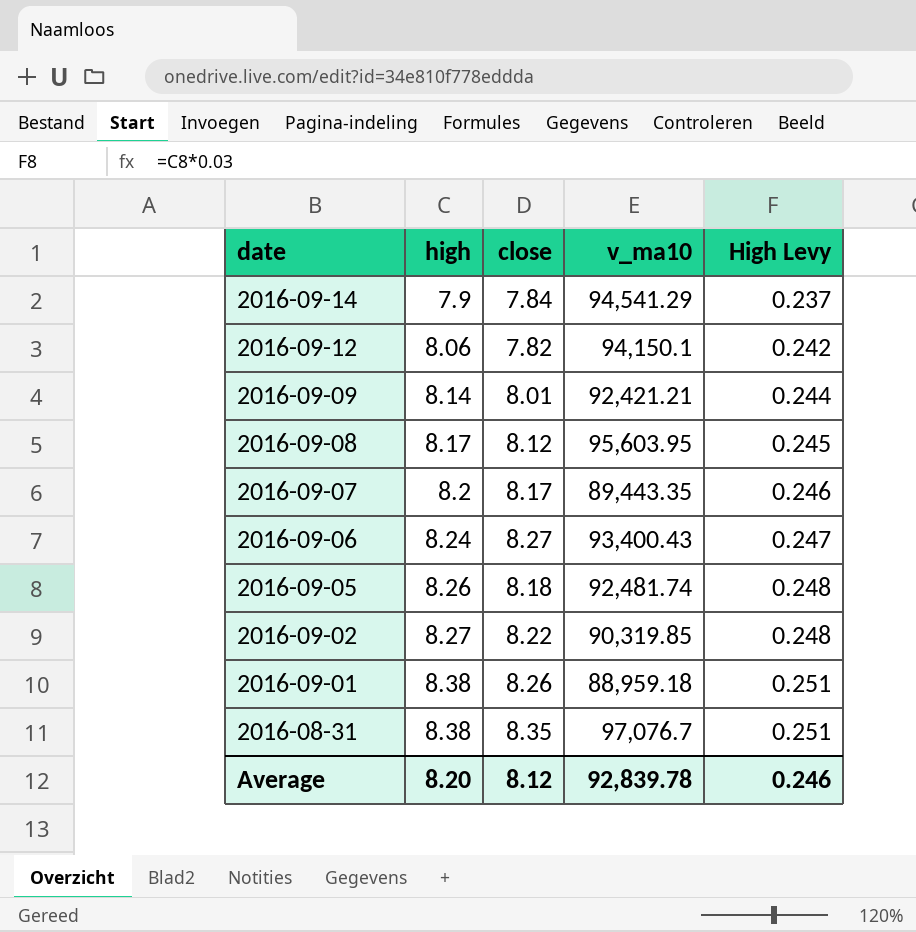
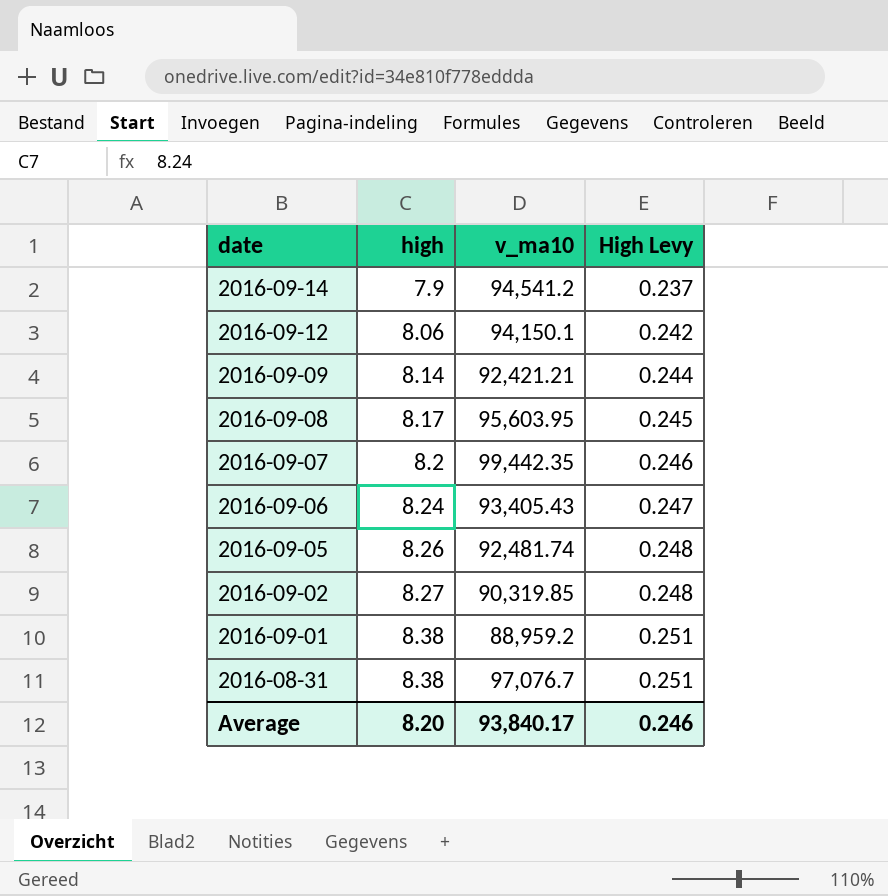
column close | position: 3 -> none
2016-09-14 | v_ma10: 94,541.29 -> 94,541.2
2016-09-07 | v_ma10: 89,443.35 -> 99,442.35
2016-09-06 | v_ma10: 93,400.43 -> 93,405.43
2016-09-01 | v_ma10: 88,959.18 -> 88,959.2
Average | v_ma10: 92,839.78 -> 93,840.17

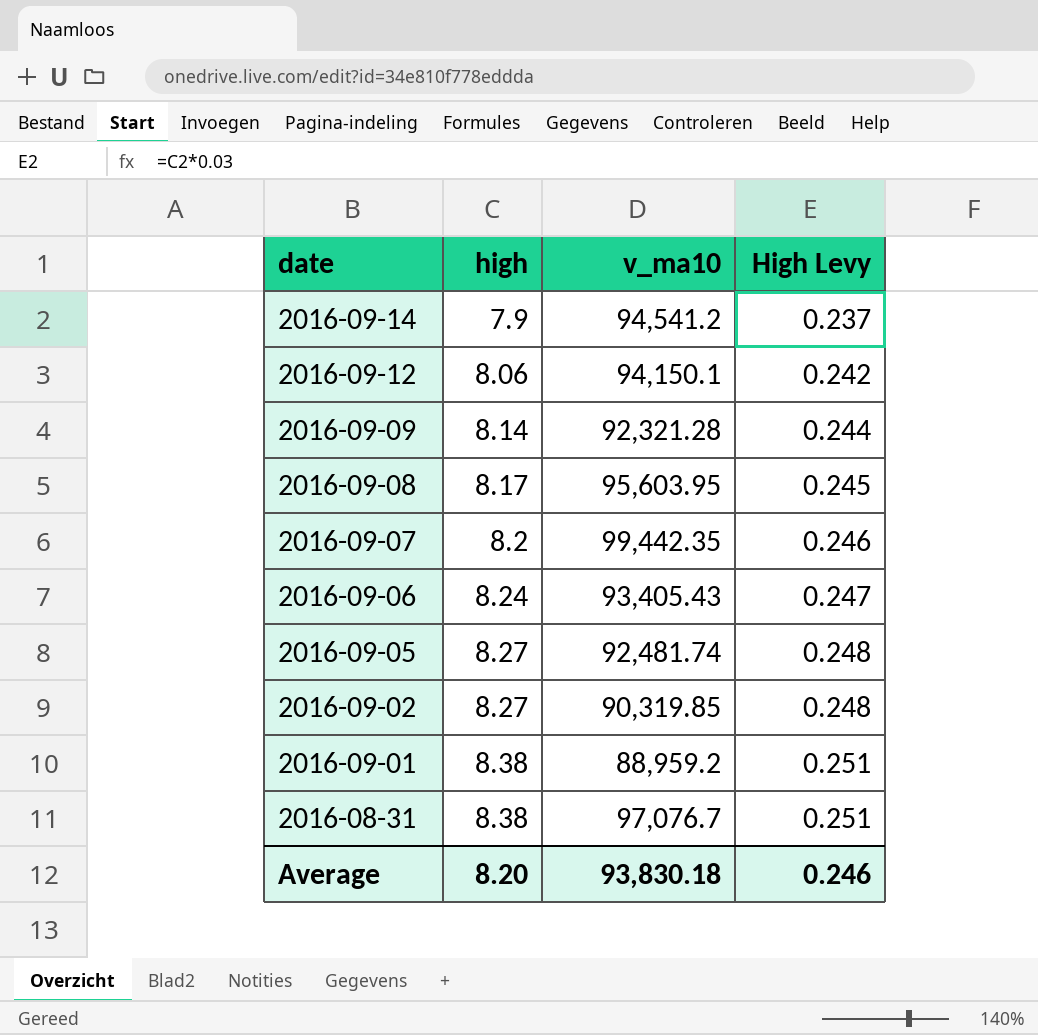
2016-09-09 | v_ma10: 92,421.21 -> 92,321.28
2016-09-05 | high: 8.26 -> 8.27
Average | v_ma10: 93,840.17 -> 93,830.18

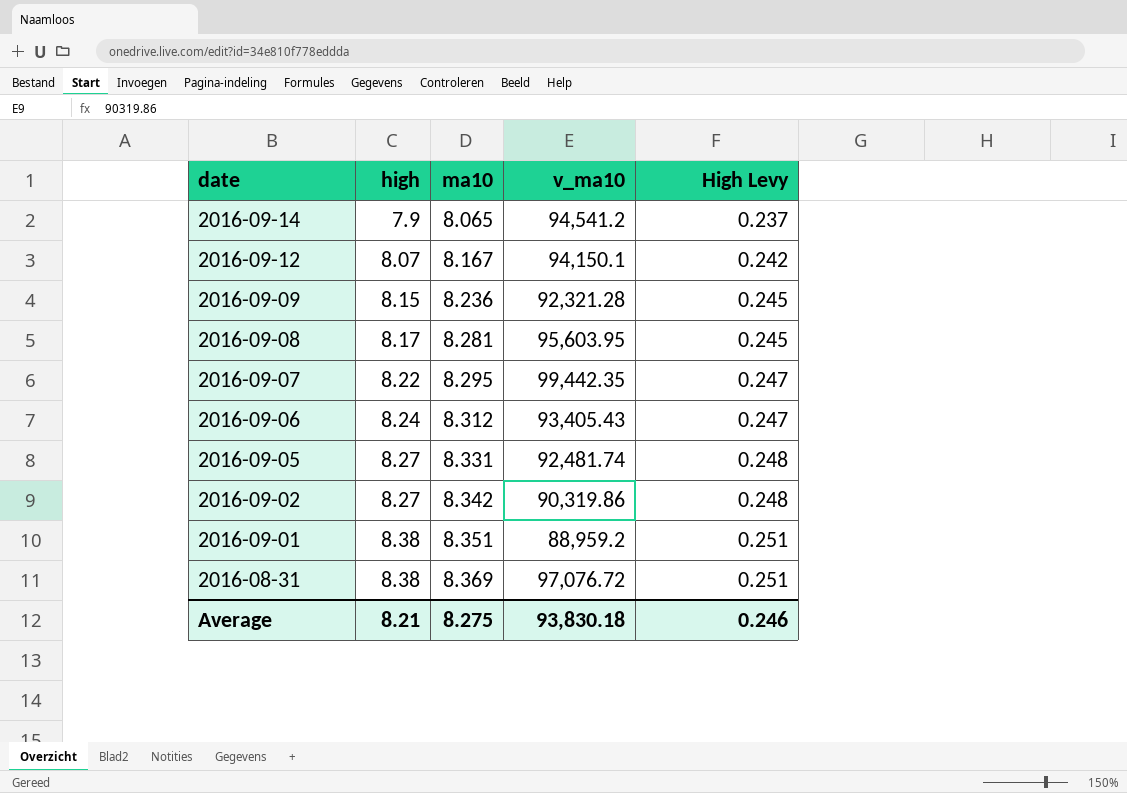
column ma10 | position: none -> 3
2016-09-12 | high: 8.06 -> 8.07
2016-09-09 | high: 8.14 -> 8.15
2016-09-09 | High Levy: 0.244 -> 0.245
2016-09-07 | high: 8.2 -> 8.22
2016-09-07 | High Levy: 0.246 -> 0.247
2016-09-02 | v_ma10: 90,319.85 -> 90,319.86
2016-08-31 | v_ma10: 97,076.7 -> 97,076.72
Average | high: 8.20 -> 8.21

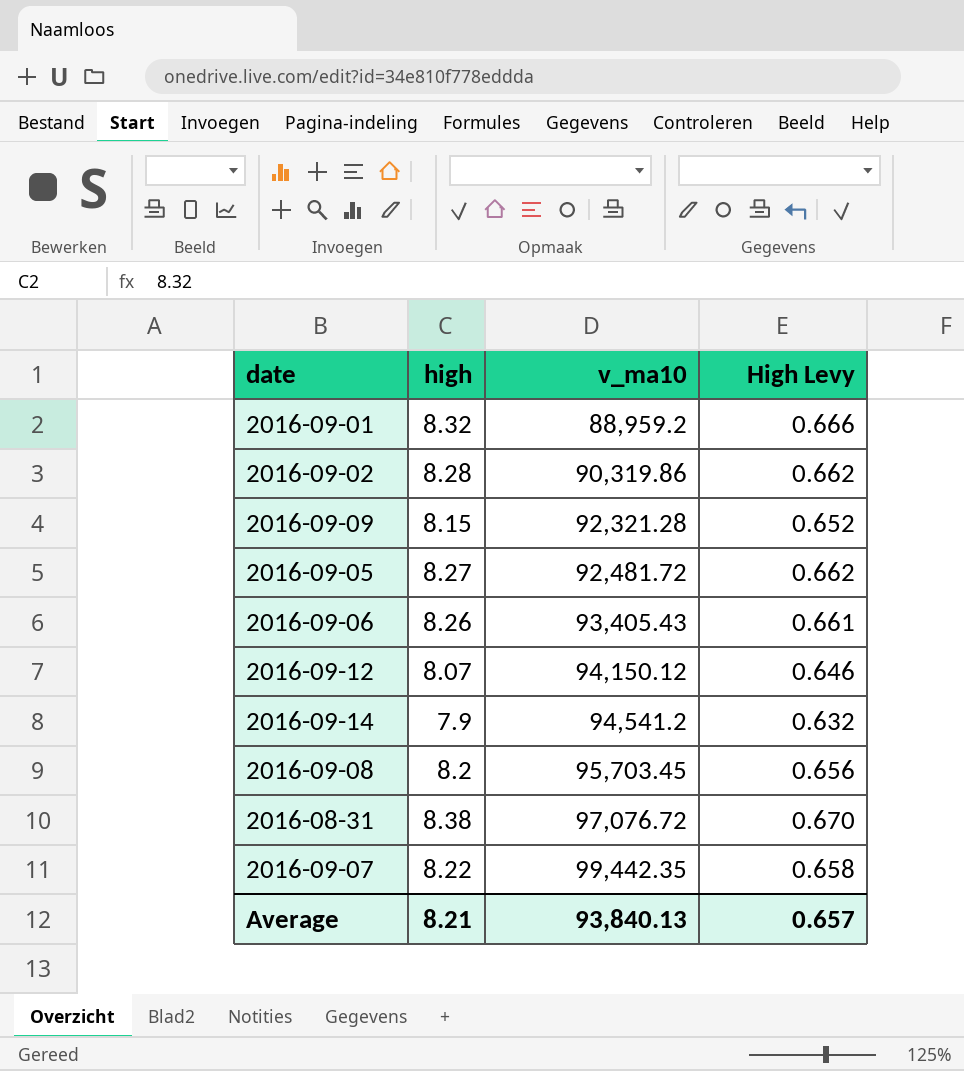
row order: date descending -> v_ma10 ascending
column ma10 | position: 3 -> none
column High Levy | formula: [high] * 0.03 -> [high] * 0.08
2016-09-01 | high: 8.38 -> 8.32
2016-09-02 | high: 8.27 -> 8.28
2016-09-05 | v_ma10: 92,481.74 -> 92,481.72
2016-09-06 | high: 8.24 -> 8.26
2016-09-12 | v_ma10: 94,150.1 -> 94,150.12
2016-09-08 | high: 8.17 -> 8.2
2016-09-08 | v_ma10: 95,603.95 -> 95,703.45
Average | v_ma10: 93,830.18 -> 93,840.13
Average | High Levy: 0.246 -> 0.657

